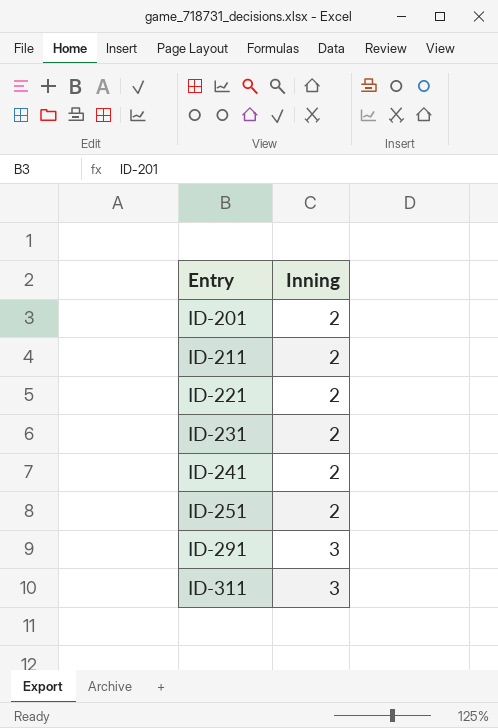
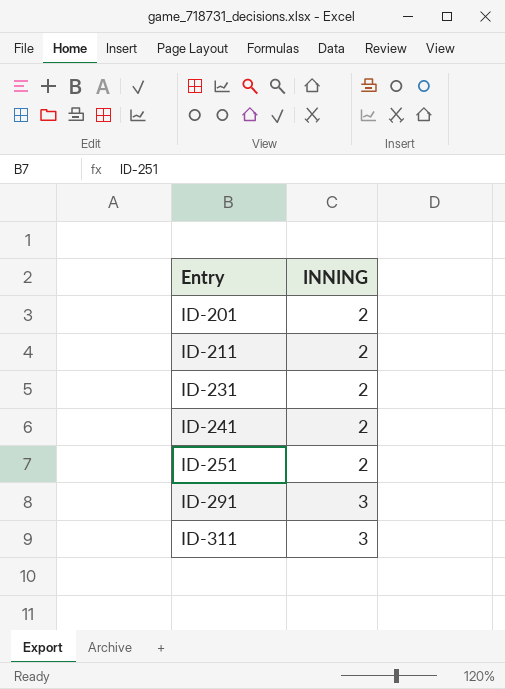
column name: Inning -> INNING
row ID-221: 2 -> none

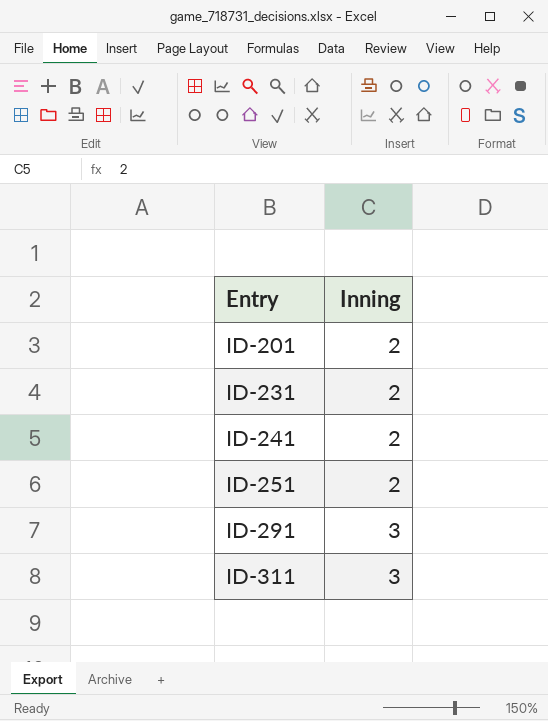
column name: INNING -> Inning
row ID-211: 2 -> none

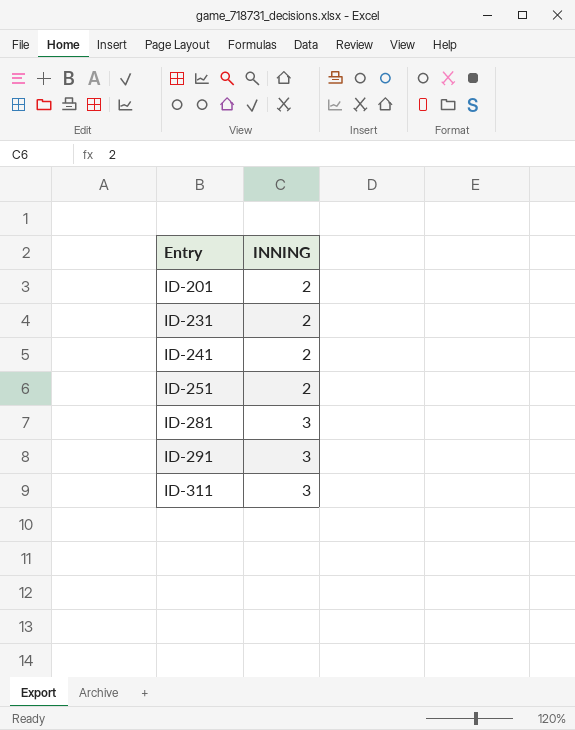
column name: Inning -> INNING
row ID-281: none -> 3

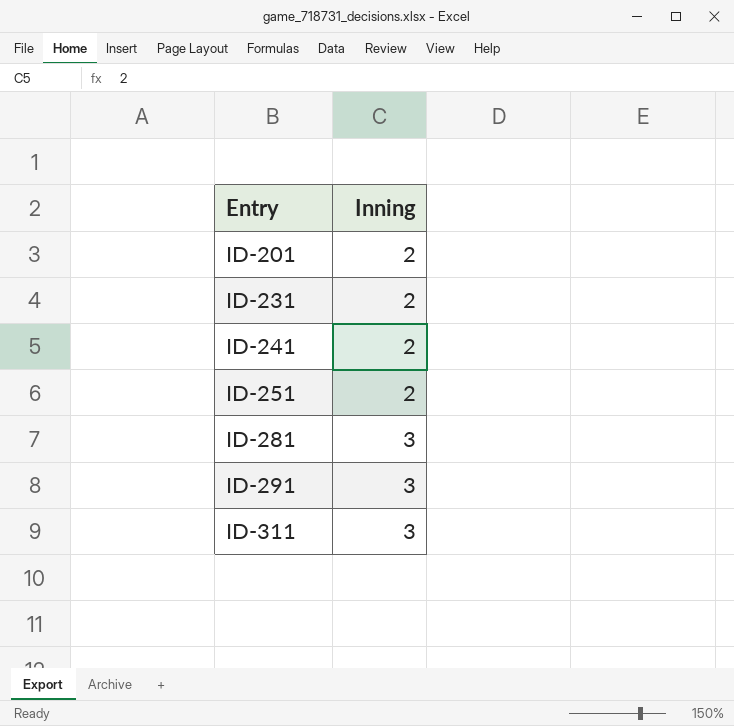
column name: INNING -> Inning

